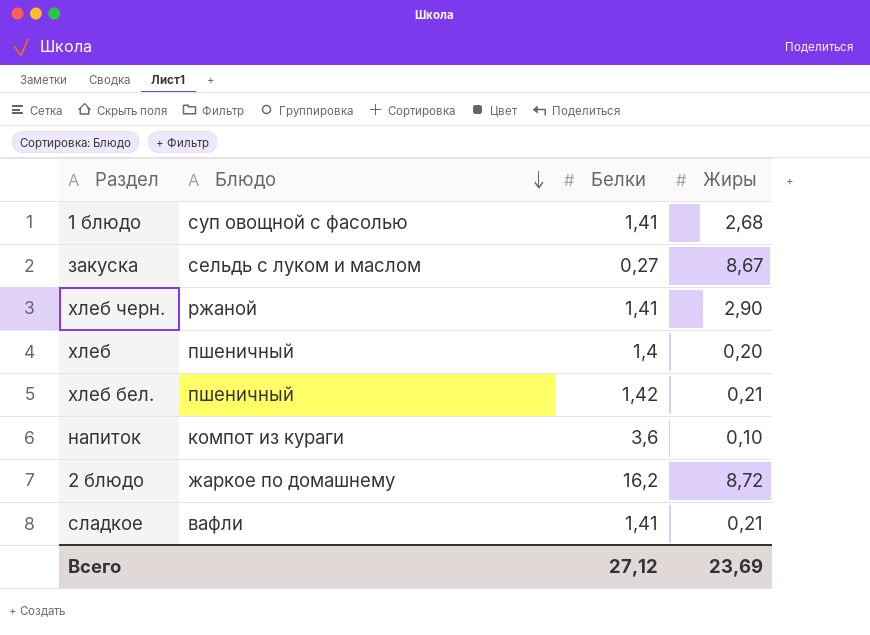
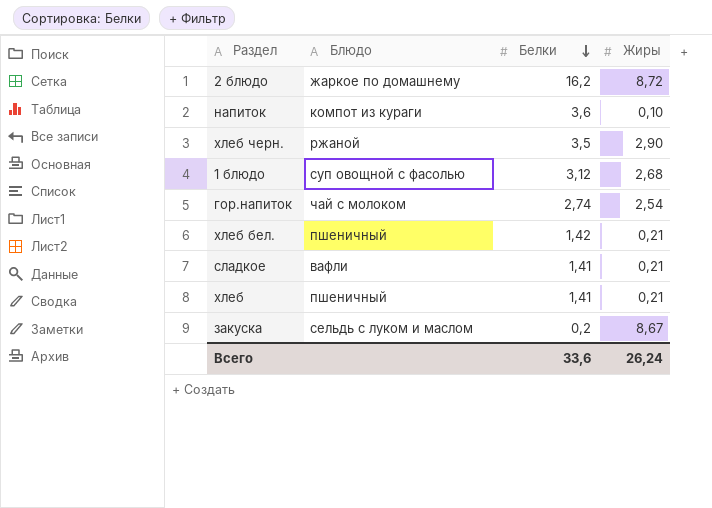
row order: Блюдо descending -> Белки descending
хлеб черн. | Белки: 1,41 -> 3,5
1 блюдо | Белки: 1,41 -> 3,12
row гор.напиток: none -> чай с молоком | 2,74 | 2,54
хлеб | Белки: 1,4 -> 1,41
хлеб | Жиры: 0,20 -> 0,21
закуска | Белки: 0,27 -> 0,2
Всего | Белки: 27,12 -> 33,6
Всего | Жиры: 23,69 -> 26,24

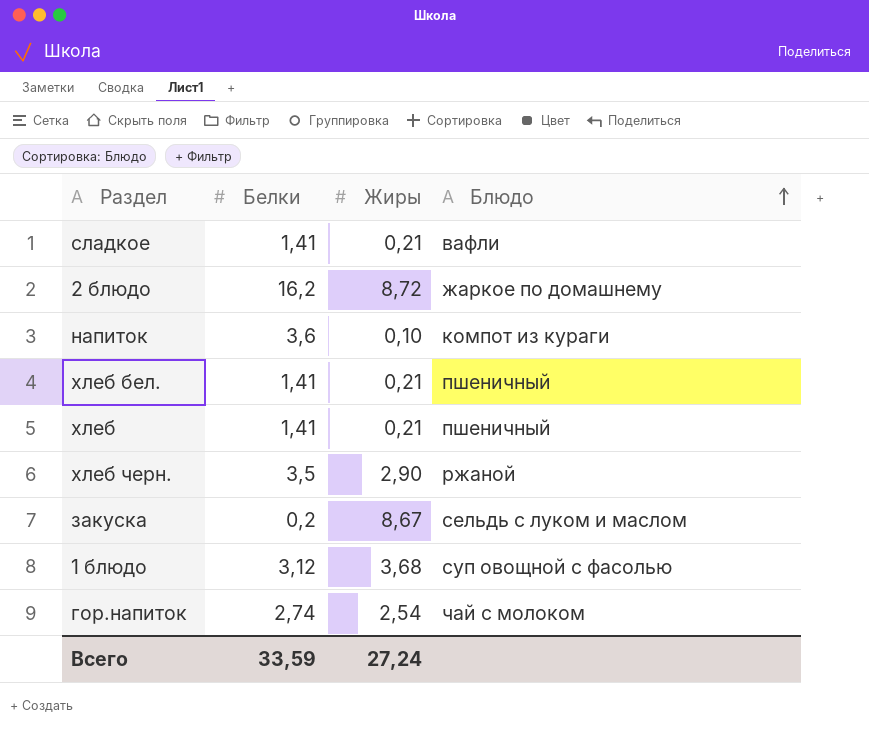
row order: Белки descending -> Блюдо ascending
column Блюдо | position: 2 -> 4
хлеб бел. | Белки: 1,42 -> 1,41
1 блюдо | Жиры: 2,68 -> 3,68
Всего | Белки: 33,6 -> 33,59
Всего | Жиры: 26,24 -> 27,24

